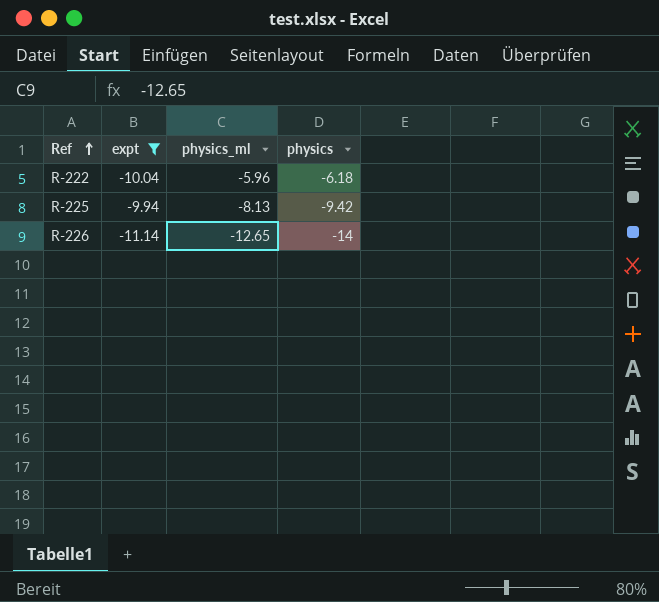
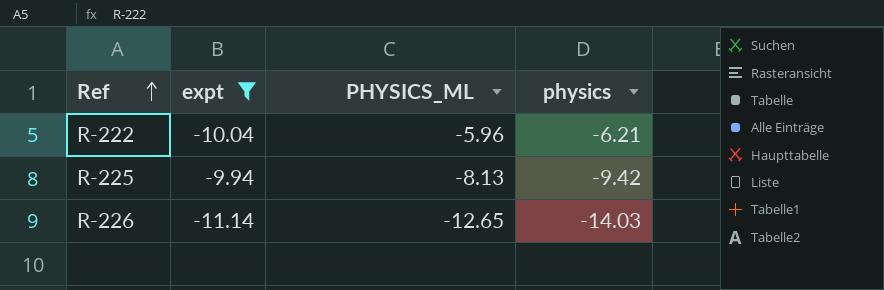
column name: physics_ml -> PHYSICS_ML
R-222 | physics: -6.18 -> -6.21
R-226 | physics: -14 -> -14.03

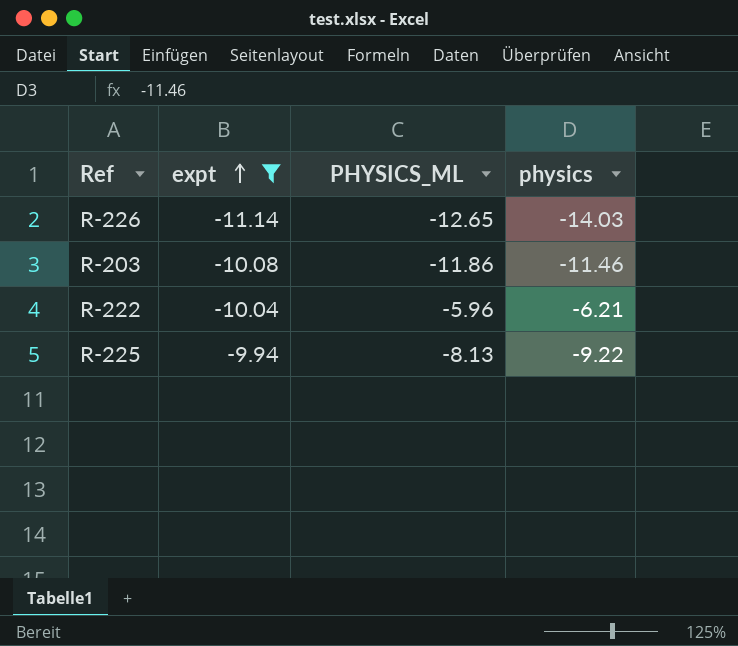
row order: Ref ascending -> expt ascending
row R-203: none -> -10.08 | -11.86 | -11.46
R-225 | physics: -9.42 -> -9.22

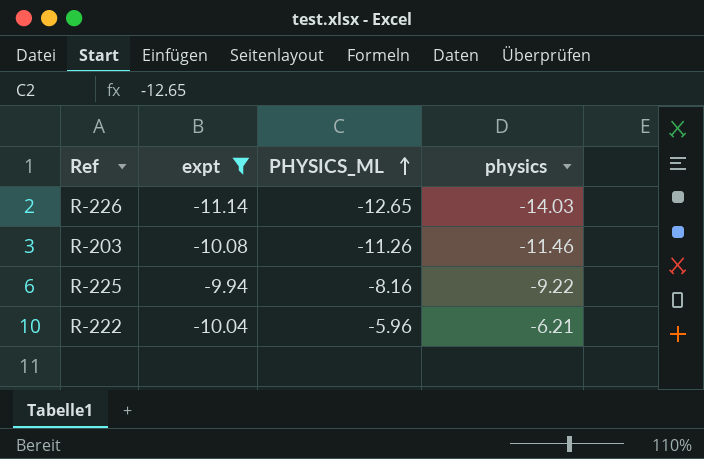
row order: expt ascending -> PHYSICS_ML ascending
R-203 | PHYSICS_ML: -11.86 -> -11.26
R-225 | PHYSICS_ML: -8.13 -> -8.16

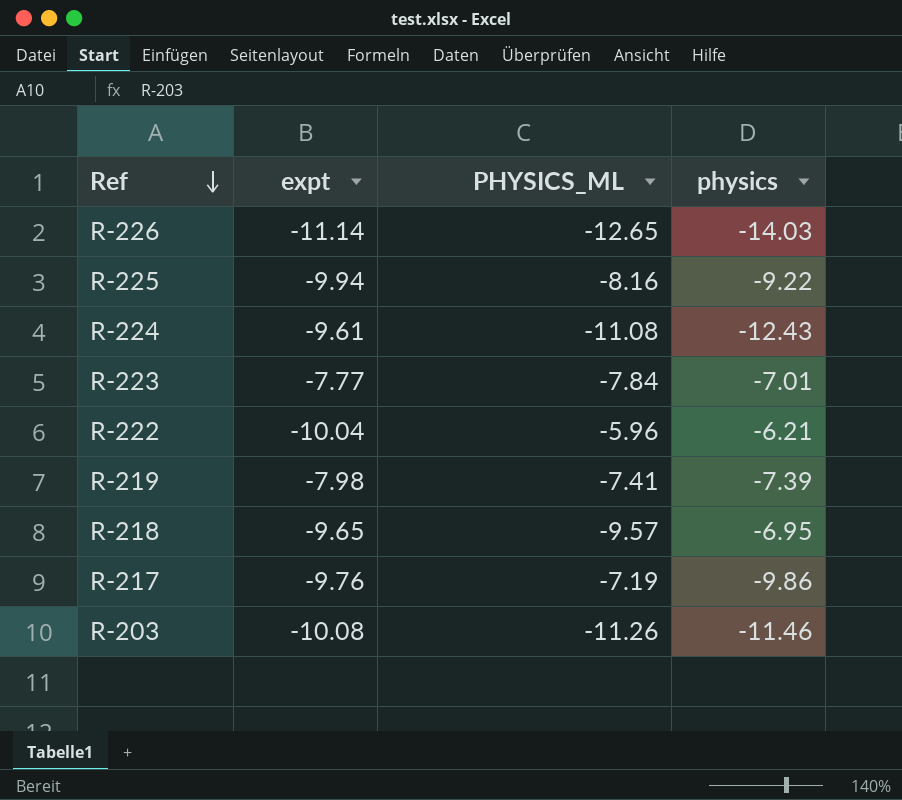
filter: expt <= -9.94 -> none
row order: PHYSICS_ML ascending -> Ref descending

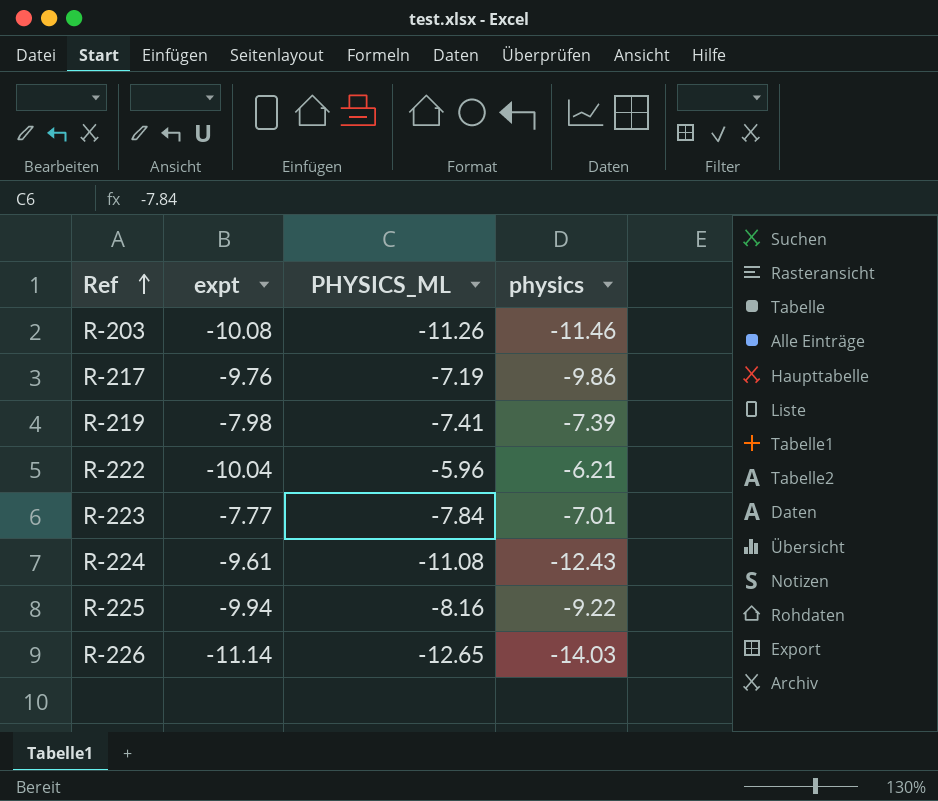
row order: Ref descending -> Ref ascending
row R-218: -9.65 | -9.57 | -6.95 -> none

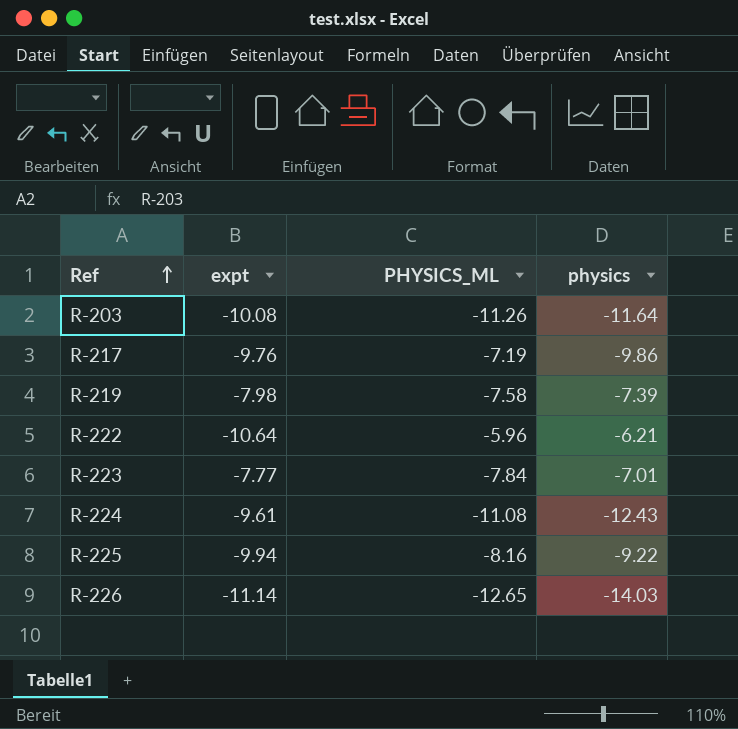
R-203 | physics: -11.46 -> -11.64
R-219 | PHYSICS_ML: -7.41 -> -7.58
R-222 | expt: -10.04 -> -10.64

